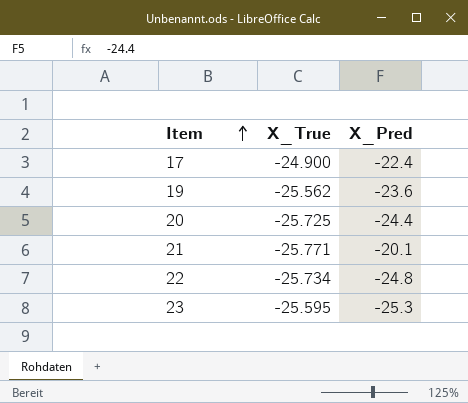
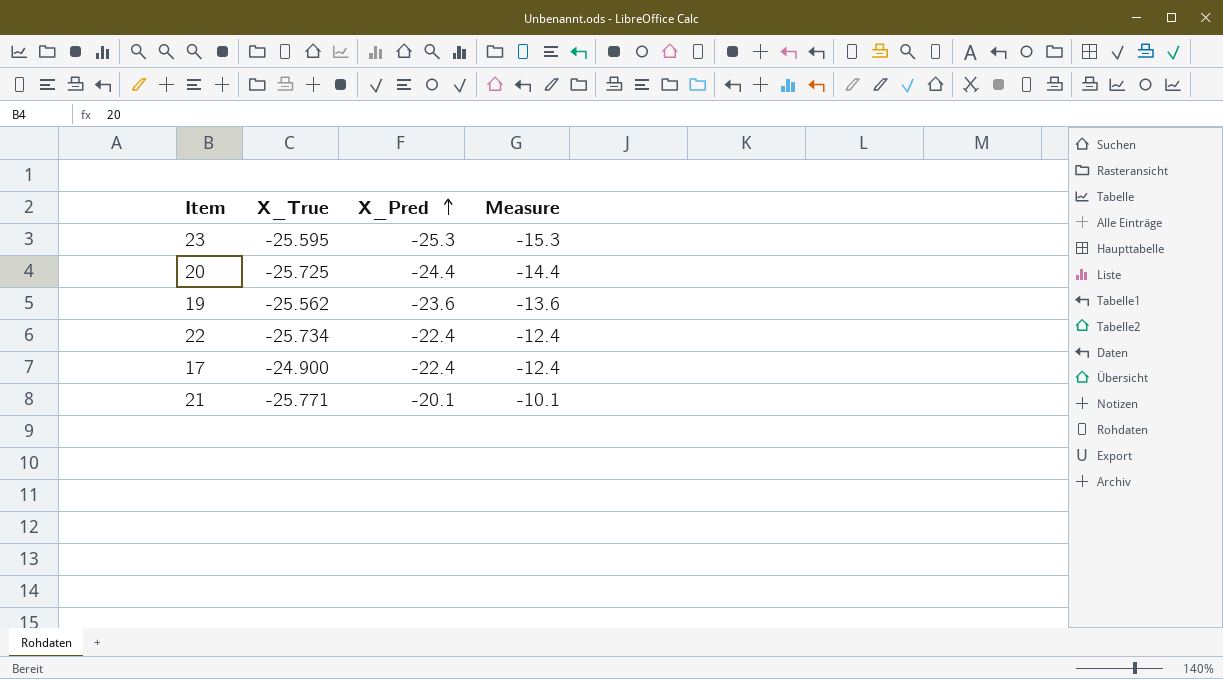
row order: Item ascending -> X_Pred ascending
column Measure | formula: none -> [X_Pred] + 10
22 | X_Pred: -24.8 -> -22.4

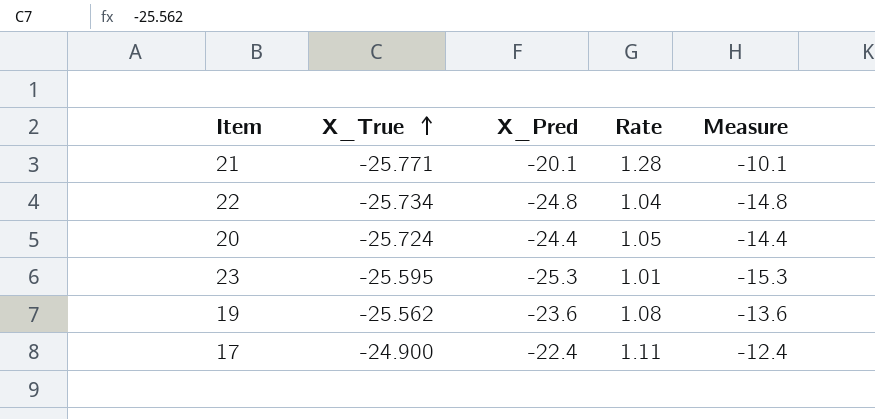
row order: X_Pred ascending -> X_True ascending
column Rate | formula: none -> [X_True] / [X_Pred]
22 | X_Pred: -22.4 -> -24.8
22 | Measure: -12.4 -> -14.8
20 | X_True: -25.725 -> -25.724

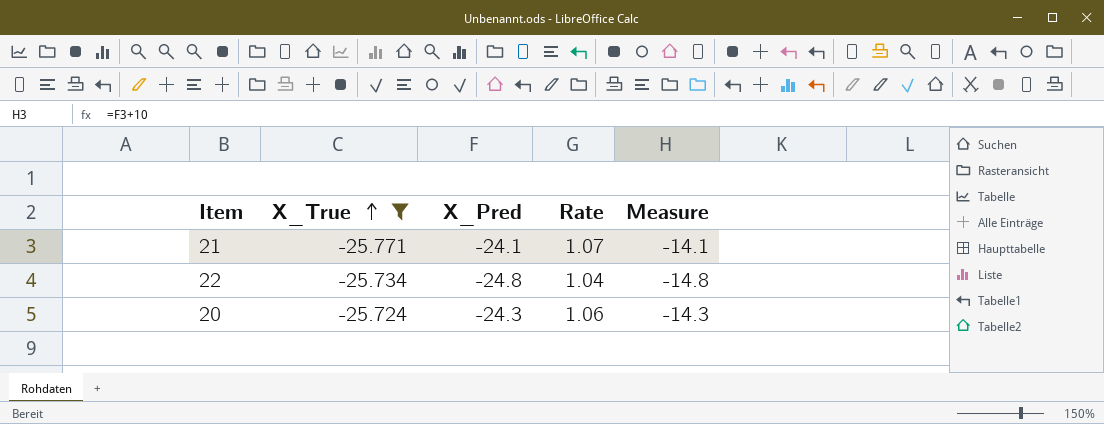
filter: none -> X_True <= -25.724
21 | X_Pred: -20.1 -> -24.1
21 | Rate: 1.28 -> 1.07
21 | Measure: -10.1 -> -14.1
20 | X_Pred: -24.4 -> -24.3
20 | Rate: 1.05 -> 1.06
20 | Measure: -14.4 -> -14.3

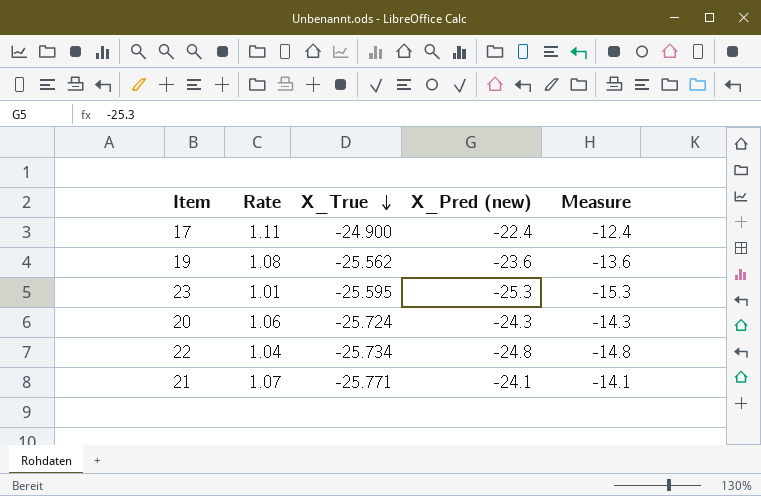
filter: X_True <= -25.724 -> none
row order: X_True ascending -> X_True descending
column Rate | position: 4 -> 2
column name: X_Pred -> X_Pred (new)

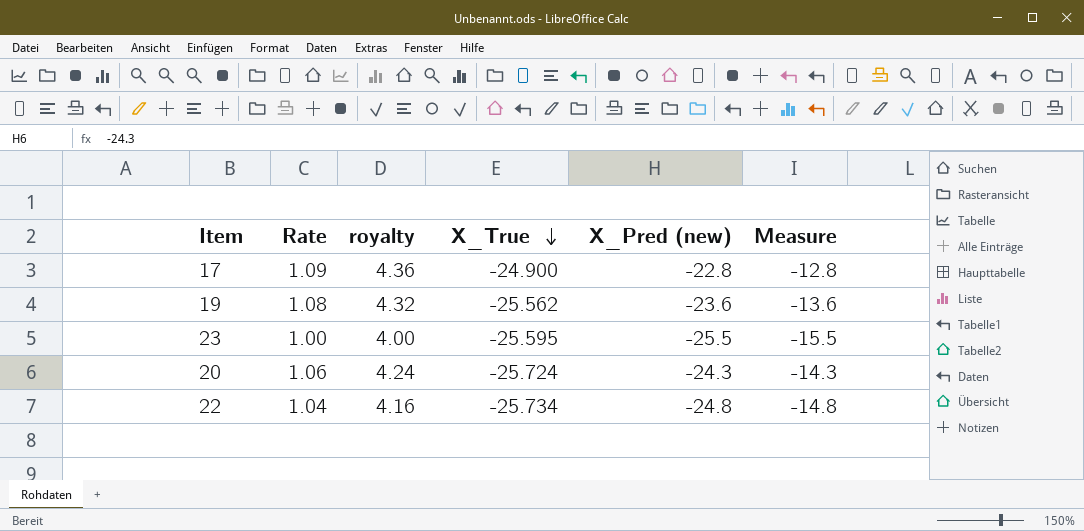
column royalty | formula: none -> [Rate] * 4
row 21: 1.07 | -25.771 | -24.1 | -14.1 -> none
17 | Rate: 1.11 -> 1.09
17 | X_Pred (new): -22.4 -> -22.8
17 | Measure: -12.4 -> -12.8
23 | Rate: 1.01 -> 1.00
23 | X_Pred (new): -25.3 -> -25.5
23 | Measure: -15.3 -> -15.5

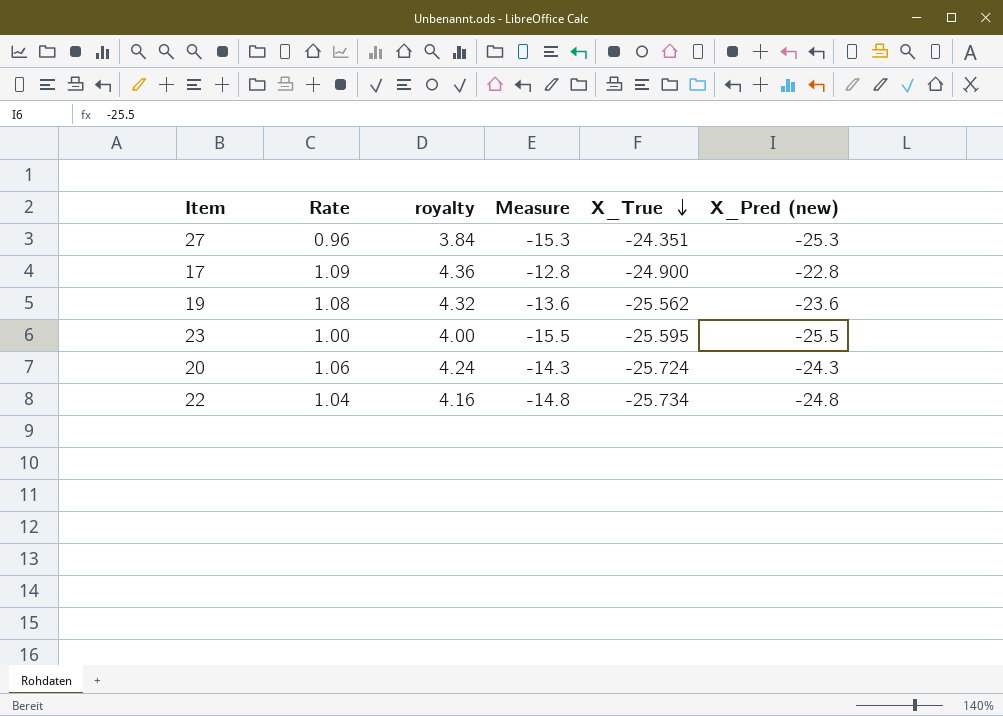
column Measure | position: 6 -> 4
row 27: none -> 0.96 | 3.84 | -15.3 | -24.351 | -25.3

